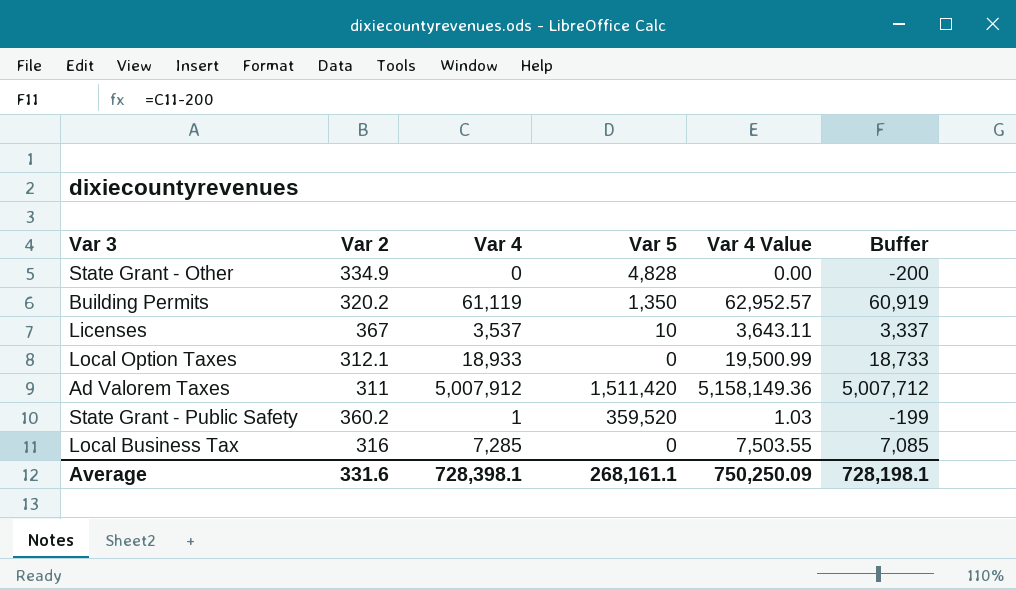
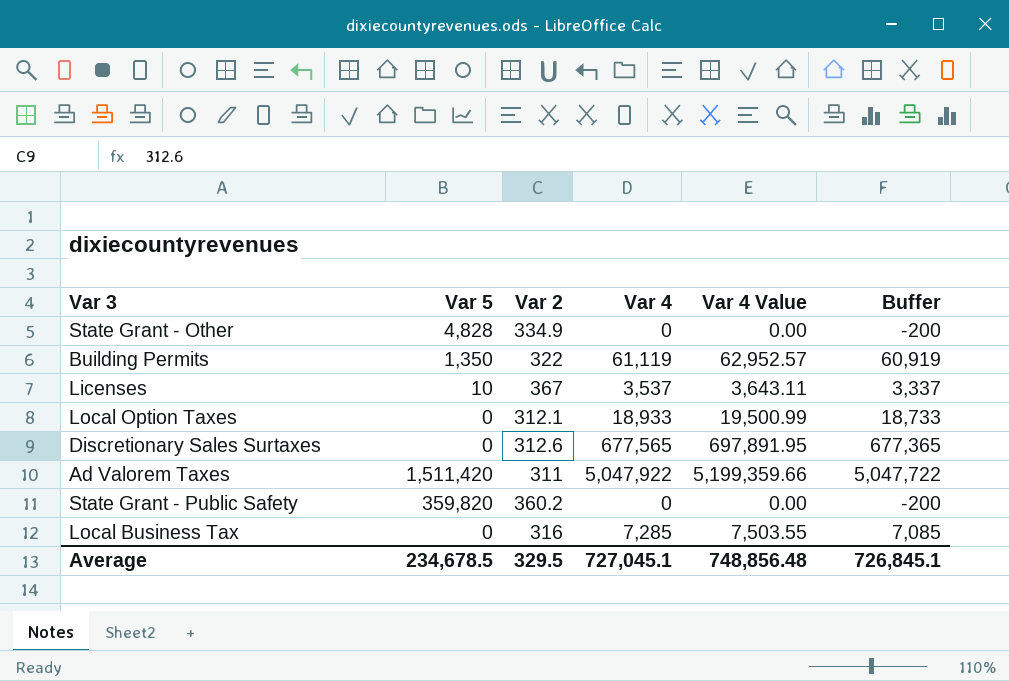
column Var 5 | position: 4 -> 2
Building Permits | Var 2: 320.2 -> 322
row Discretionary Sales Surtaxes: none -> 0 | 312.6 | 677,565 | 697,891.95 | 677,365
Ad Valorem Taxes | Var 4: 5,007,912 -> 5,047,922
Ad Valorem Taxes | Var 4 Value: 5,158,149.36 -> 5,199,359.66
Ad Valorem Taxes | Buffer: 5,007,712 -> 5,047,722
State Grant - Public Safety | Var 5: 359,520 -> 359,820
State Grant - Public Safety | Var 4: 1 -> 0
State Grant - Public Safety | Var 4 Value: 1.03 -> 0.00
State Grant - Public Safety | Buffer: -199 -> -200
Average | Var 5: 268,161.1 -> 234,678.5
Average | Var 2: 331.6 -> 329.5
Average | Var 4: 728,398.1 -> 727,045.1
Average | Var 4 Value: 750,250.09 -> 748,856.48
Average | Buffer: 728,198.1 -> 726,845.1

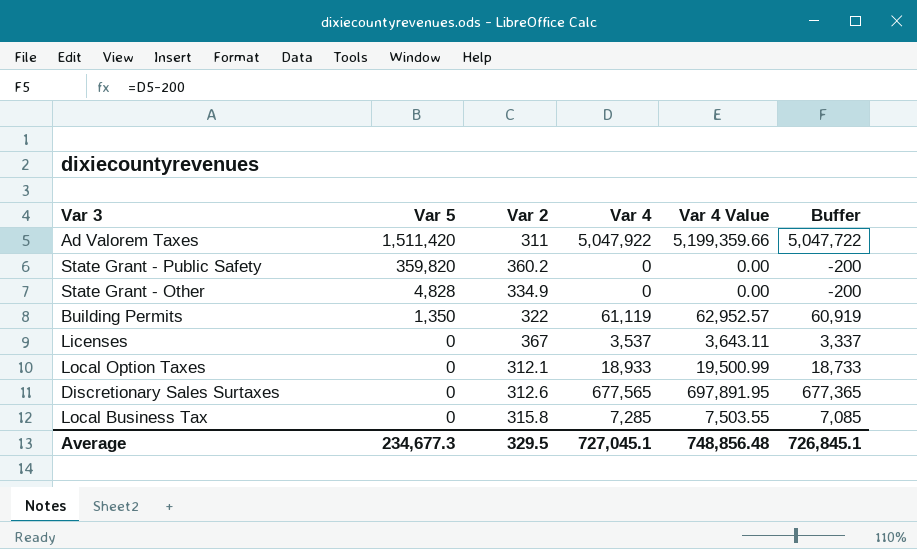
row order: none -> Var 5 descending
Licenses | Var 5: 10 -> 0
Local Business Tax | Var 2: 316 -> 315.8
Average | Var 5: 234,678.5 -> 234,677.3

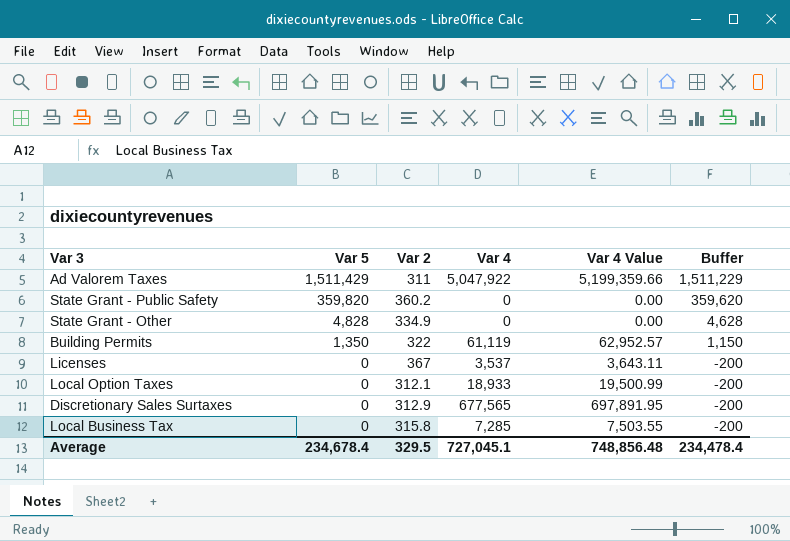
column Buffer | formula: [Var 4] - 200 -> [Var 5] - 200
Ad Valorem Taxes | Var 5: 1,511,420 -> 1,511,429
Discretionary Sales Surtaxes | Var 2: 312.6 -> 312.9
Average | Var 5: 234,677.3 -> 234,678.4
Average | Buffer: 726,845.1 -> 234,478.4

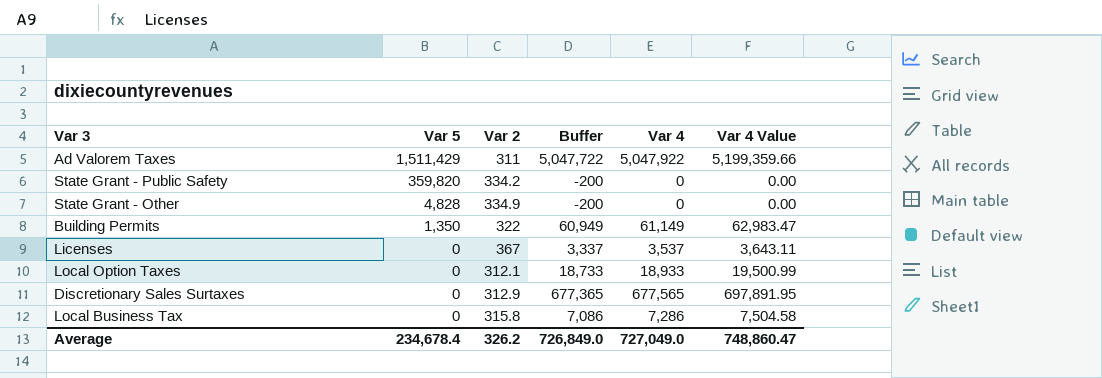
column Buffer | formula: [Var 5] - 200 -> [Var 4] - 200
column Buffer | position: 6 -> 4
State Grant - Public Safety | Var 2: 360.2 -> 334.2
Building Permits | Var 4: 61,119 -> 61,149
Building Permits | Var 4 Value: 62,952.57 -> 62,983.47
Local Business Tax | Var 4: 7,285 -> 7,286
Local Business Tax | Var 4 Value: 7,503.55 -> 7,504.58
Average | Var 2: 329.5 -> 326.2
Average | Buffer: 234,478.4 -> 726,849.0
Average | Var 4: 727,045.1 -> 727,049.0
Average | Var 4 Value: 748,856.48 -> 748,860.47

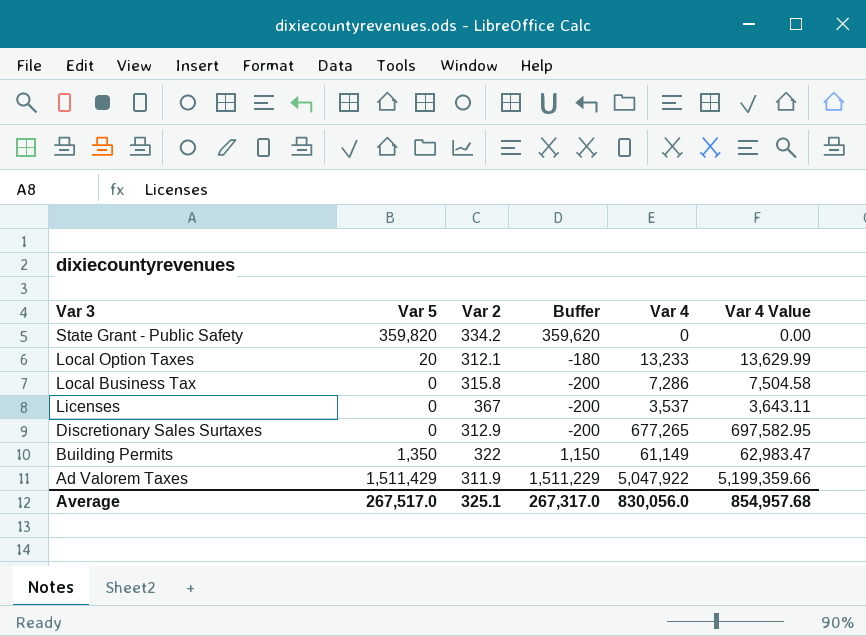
row order: Var 5 descending -> Var 3 descending
column Buffer | formula: [Var 4] - 200 -> [Var 5] - 200
row State Grant - Other: 4,828 | 334.9 | -200 | 0 | 0.00 -> none
Local Option Taxes | Var 5: 0 -> 20
Local Option Taxes | Var 4: 18,933 -> 13,233
Local Option Taxes | Var 4 Value: 19,500.99 -> 13,629.99
Discretionary Sales Surtaxes | Var 4: 677,565 -> 677,265
Discretionary Sales Surtaxes | Var 4 Value: 697,891.95 -> 697,582.95
Ad Valorem Taxes | Var 2: 311 -> 311.9
Average | Var 5: 234,678.4 -> 267,517.0
Average | Var 2: 326.2 -> 325.1
Average | Buffer: 726,849.0 -> 267,317.0
Average | Var 4: 727,049.0 -> 830,056.0
Average | Var 4 Value: 748,860.47 -> 854,957.68

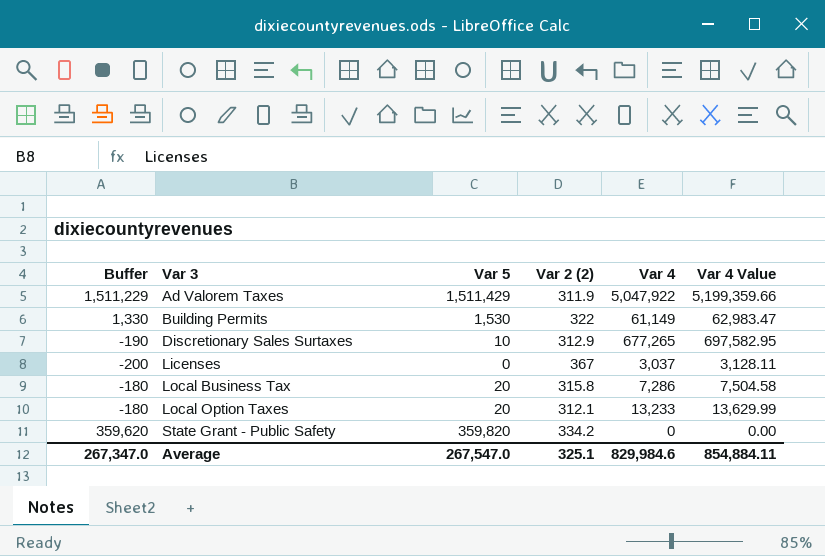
row order: Var 3 descending -> Var 3 ascending
column Buffer | position: 4 -> 1
column name: Var 2 -> Var 2 (2)
Building Permits | Buffer: 1,150 -> 1,330
Building Permits | Var 5: 1,350 -> 1,530
Discretionary Sales Surtaxes | Buffer: -200 -> -190
Discretionary Sales Surtaxes | Var 5: 0 -> 10
Licenses | Var 4: 3,537 -> 3,037
Licenses | Var 4 Value: 3,643.11 -> 3,128.11
Local Business Tax | Buffer: -200 -> -180
Local Business Tax | Var 5: 0 -> 20
Average | Buffer: 267,317.0 -> 267,347.0
Average | Var 5: 267,517.0 -> 267,547.0
Average | Var 4: 830,056.0 -> 829,984.6
Average | Var 4 Value: 854,957.68 -> 854,884.11

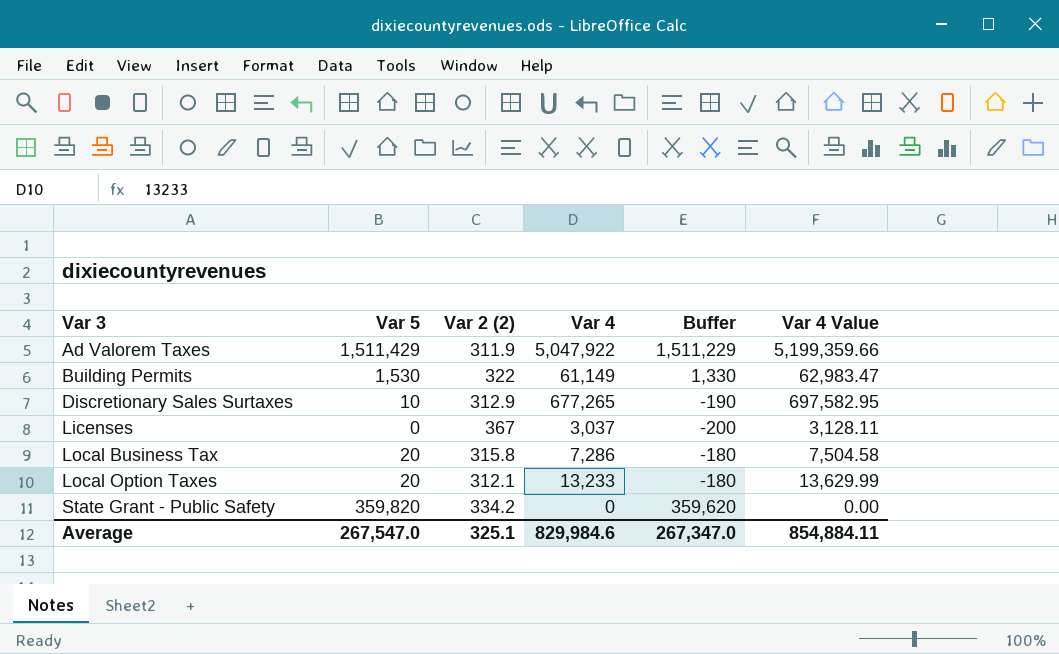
column Buffer | position: 1 -> 5

